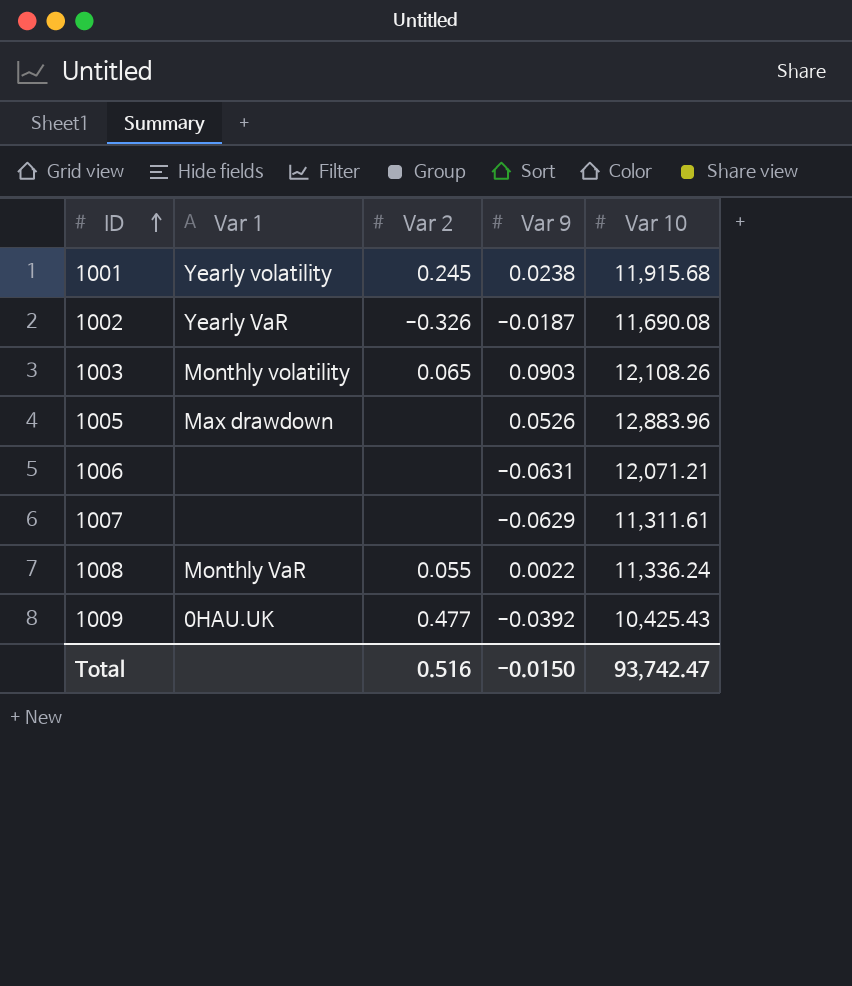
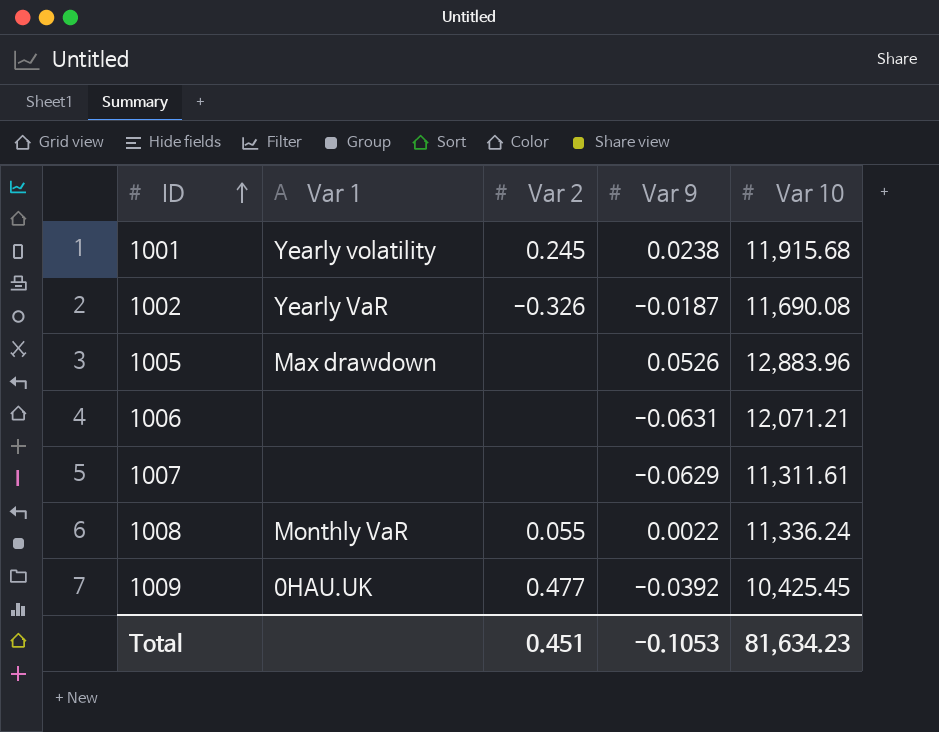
row 1003: Monthly volatility | 0.065 | 0.0903 | 12,108.26 -> none
1009 | Var 10: 10,425.43 -> 10,425.45
Total | Var 2: 0.516 -> 0.451
Total | Var 9: -0.0150 -> -0.1053
Total | Var 10: 93,742.47 -> 81,634.23

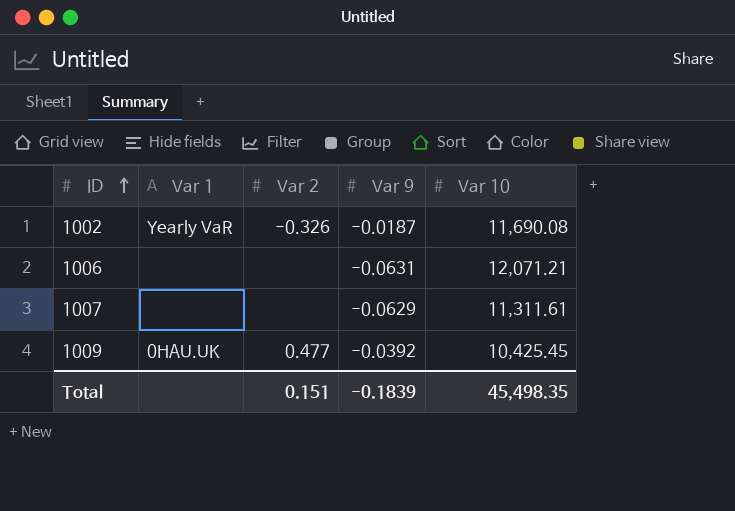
row 1001: Yearly volatility | 0.245 | 0.0238 | 11,915.68 -> none
row 1005: Max drawdown | none | 0.0526 | 12,883.96 -> none
row 1008: Monthly VaR | 0.055 | 0.0022 | 11,336.24 -> none
Total | Var 2: 0.451 -> 0.151
Total | Var 9: -0.1053 -> -0.1839
Total | Var 10: 81,634.23 -> 45,498.35

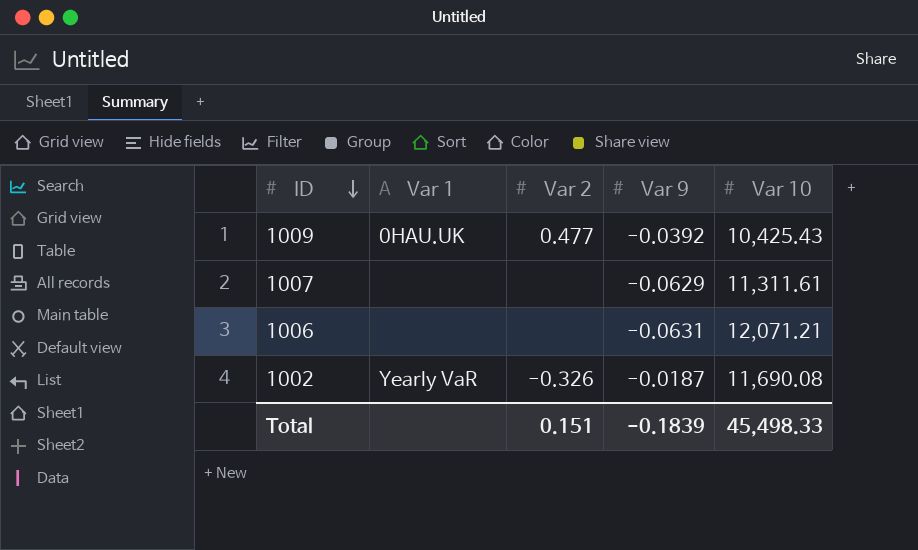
row order: ID ascending -> ID descending
1009 | Var 10: 10,425.45 -> 10,425.43
Total | Var 10: 45,498.35 -> 45,498.33

